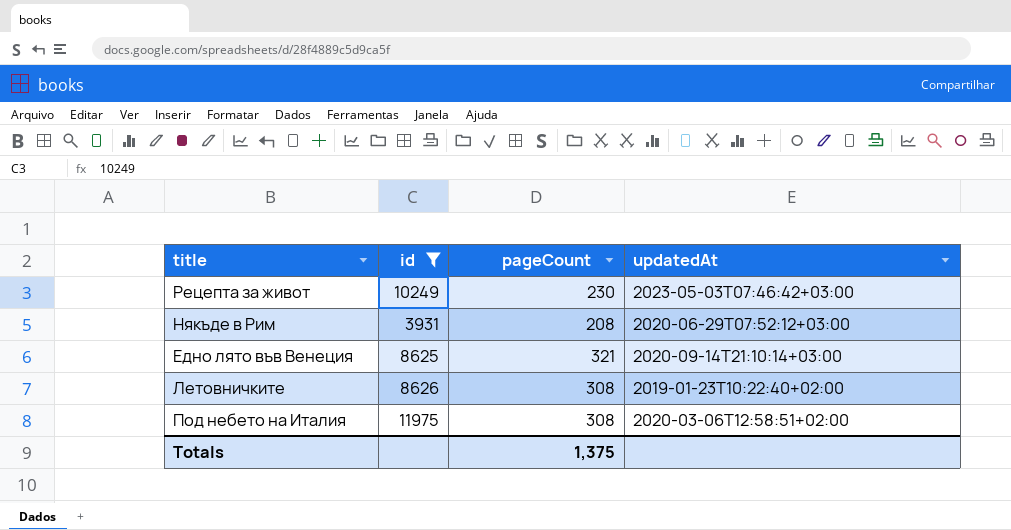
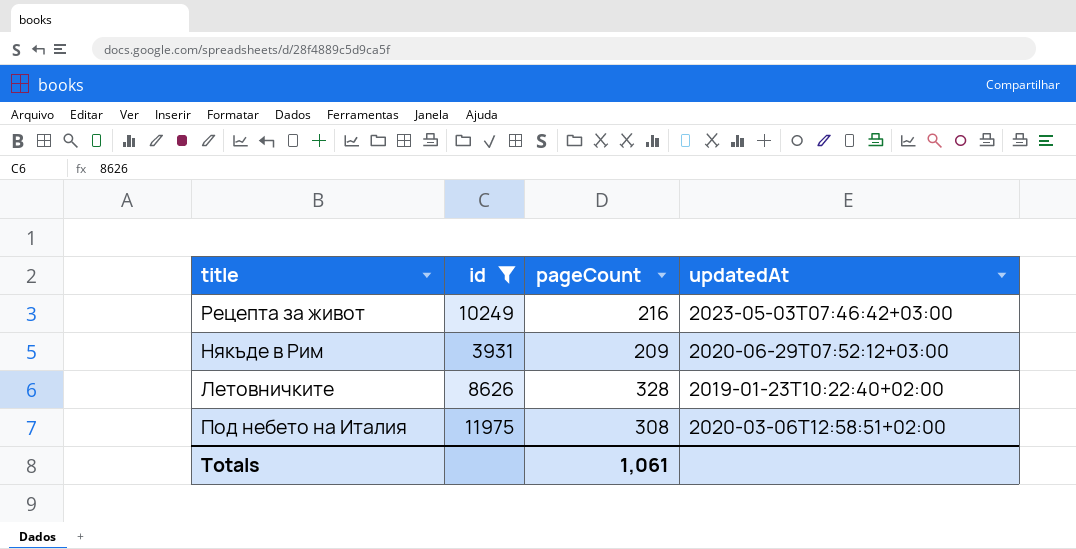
row Едно лято във Венеция: 8625 | 321 | 2020-09-14T21:10:14+03:00 -> none
Рецепта за живот | pageCount: 230 -> 216
Някъде в Рим | pageCount: 208 -> 209
Летовничките | pageCount: 308 -> 328
Totals | pageCount: 1,375 -> 1,061

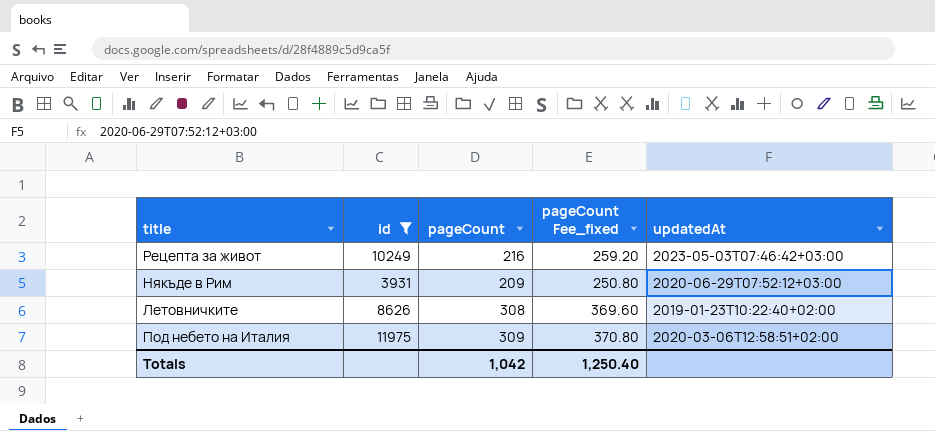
column pageCount Fee_fixed | formula: none -> [pageCount] * 1.2
Летовничките | pageCount: 328 -> 308
Под небето на Италия | pageCount: 308 -> 309
Totals | pageCount: 1,061 -> 1,042

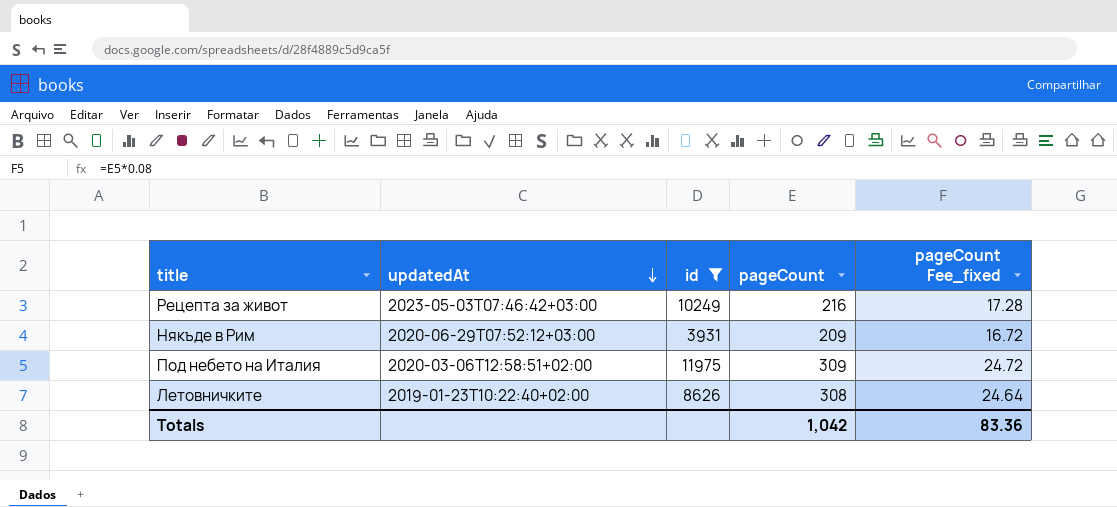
row order: none -> updatedAt descending
column updatedAt | position: 5 -> 2
column pageCount Fee_fixed | formula: [pageCount] * 1.2 -> [pageCount] * 0.08
Totals | pageCount Fee_fixed: 1,250.40 -> 83.36

